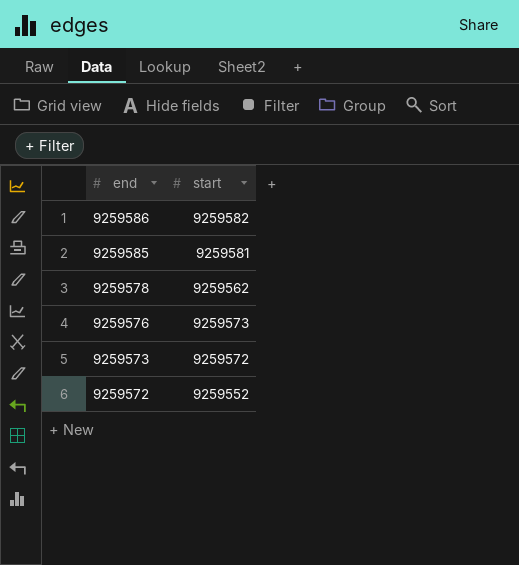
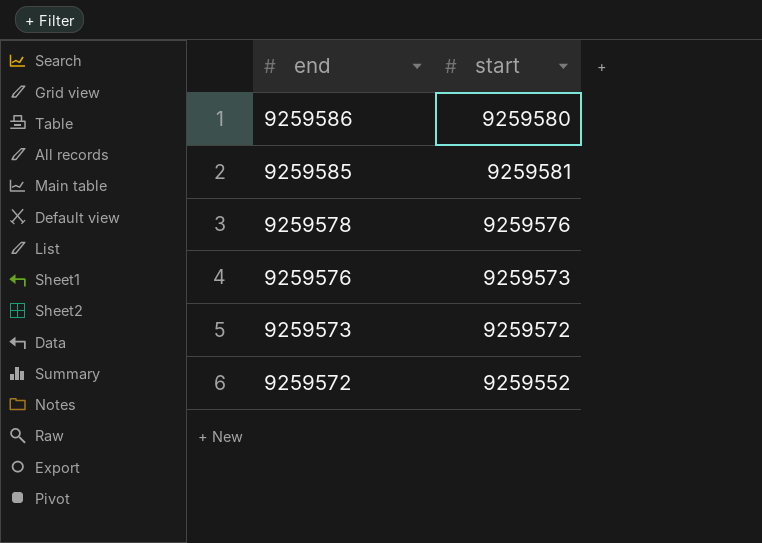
9259586 | start: 9259582 -> 9259580
9259578 | start: 9259562 -> 9259576

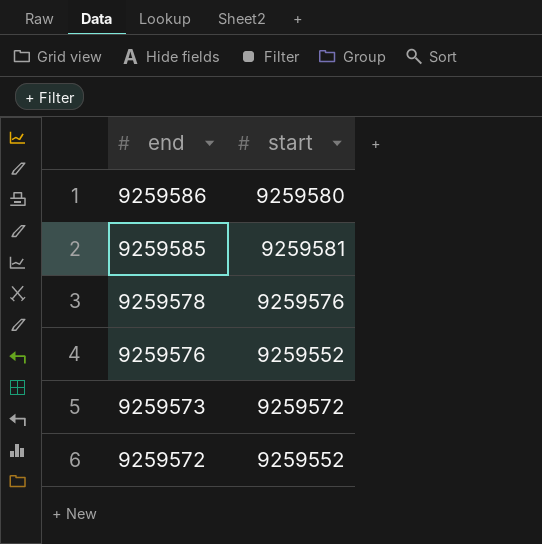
9259576 | start: 9259573 -> 9259552

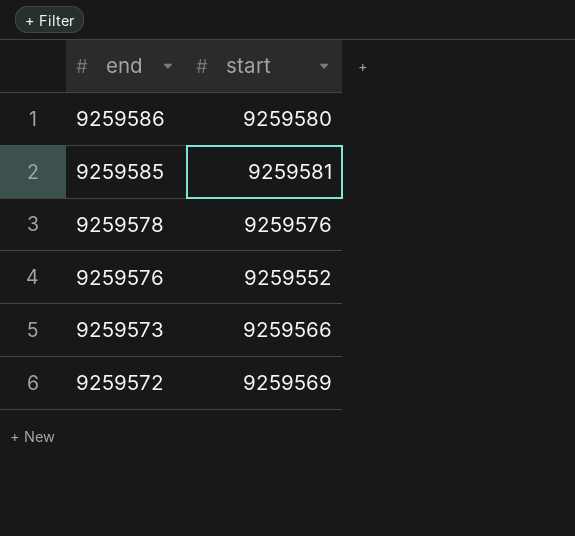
9259573 | start: 9259572 -> 9259566
9259572 | start: 9259552 -> 9259569

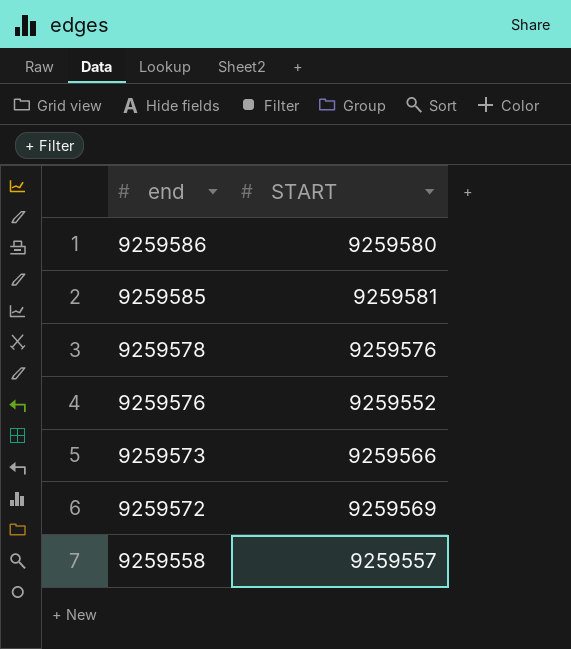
column name: start -> START
row 9259558: none -> 9259557

